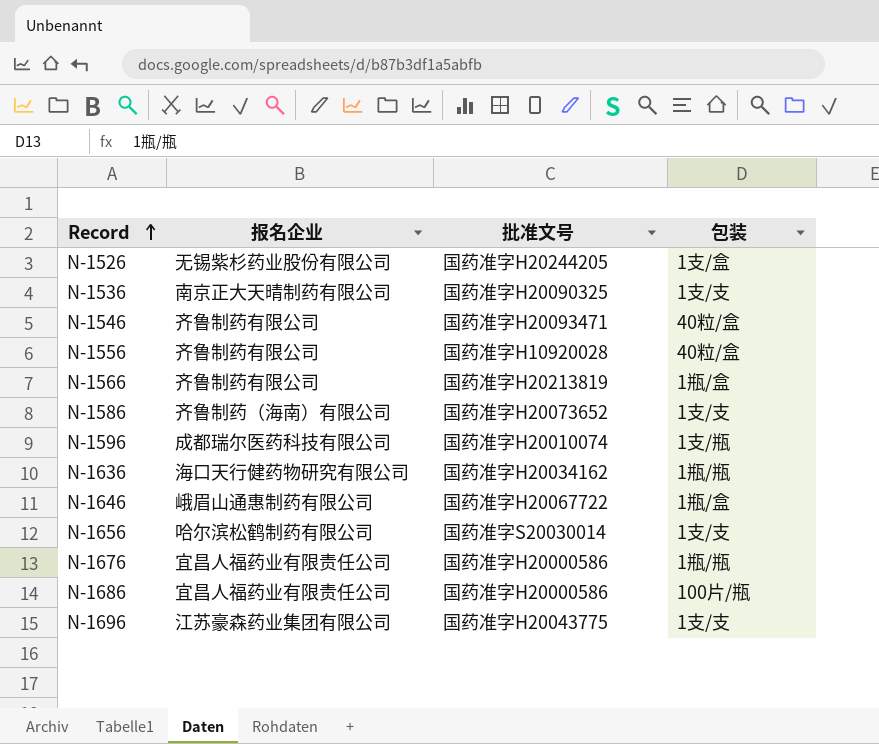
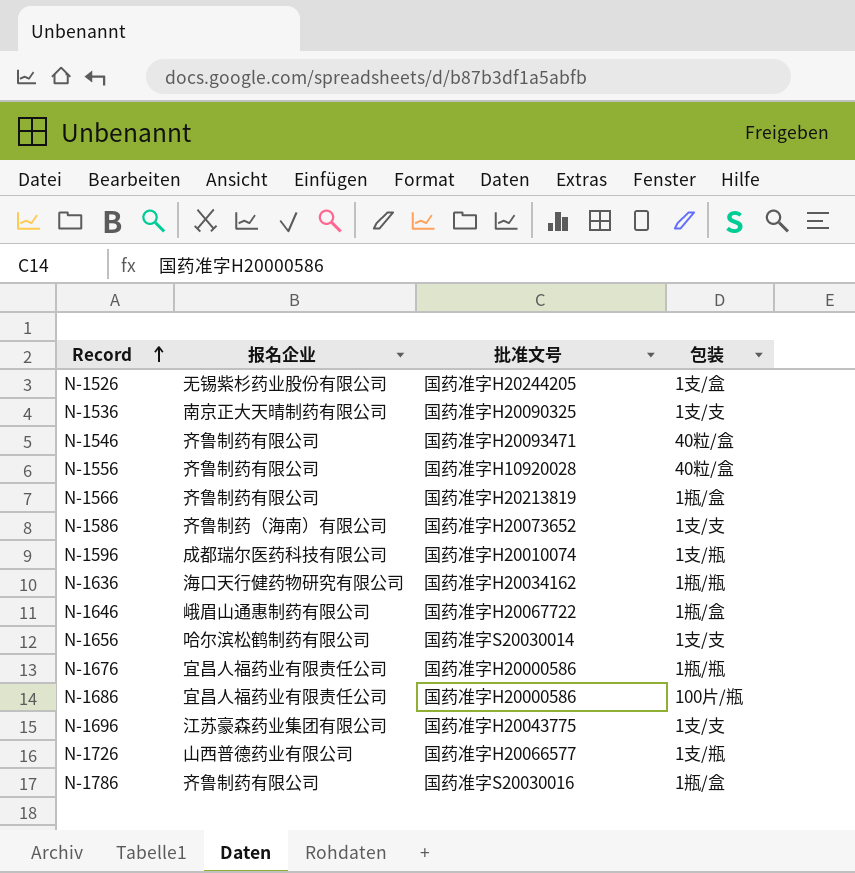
row N-1726: none -> 山西普德药业有限公司 | 国药准字H20066577 | 1支/瓶
row N-1786: none -> 齐鲁制药有限公司 | 国药准字S20030016 | 1瓶/盒

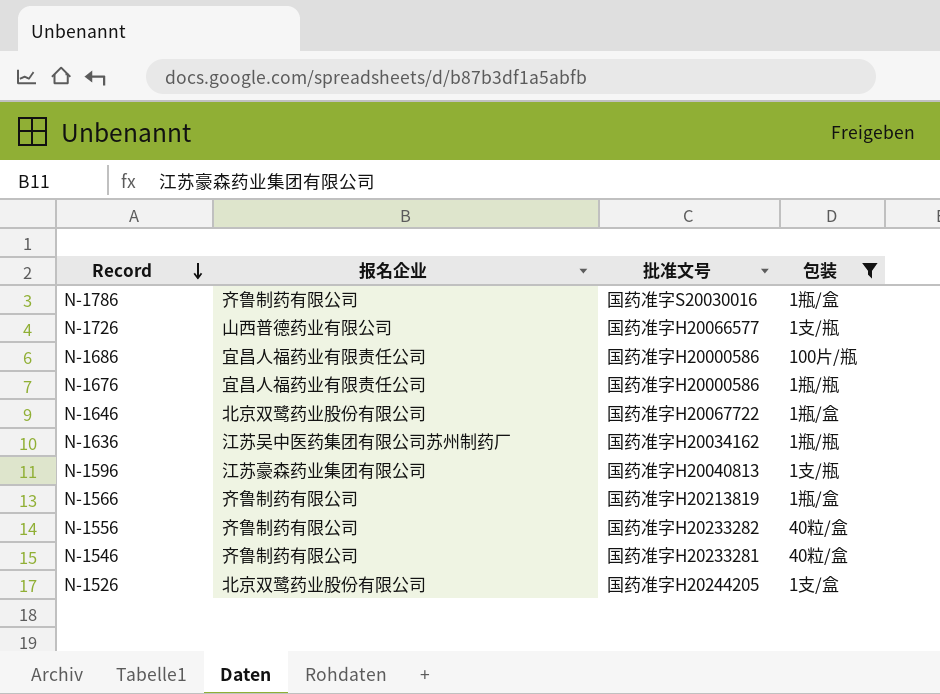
filter: none -> 包装 != 1支/支
row order: Record ascending -> Record descending
N-1646 | 报名企业: 峨眉山通惠制药有限公司 -> 北京双鹭药业股份有限公司
N-1636 | 报名企业: 海口天行健药物研究有限公司 -> 江苏吴中医药集团有限公司苏州制药厂
N-1596 | 报名企业: 成都瑞尔医药科技有限公司 -> 江苏豪森药业集团有限公司
N-1596 | 批准文号: 国药准字H20010074 -> 国药准字H20040813
N-1556 | 批准文号: 国药准字H10920028 -> 国药准字H20233282
N-1546 | 批准文号: 国药准字H20093471 -> 国药准字H20233281
N-1526 | 报名企业: 无锡紫杉药业股份有限公司 -> 北京双鹭药业股份有限公司

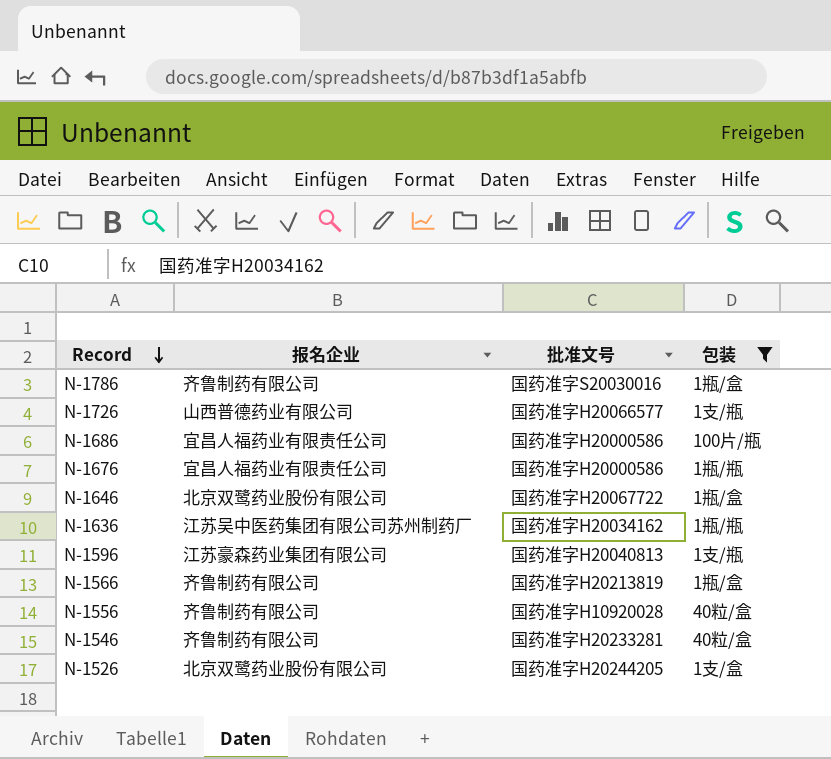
N-1556 | 批准文号: 国药准字H20233282 -> 国药准字H10920028

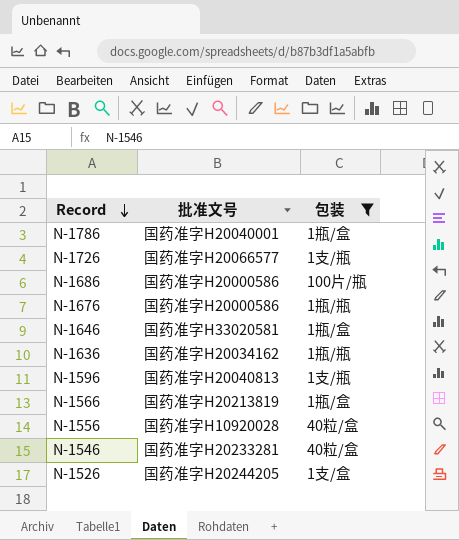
column 报名企业 | position: 2 -> none
N-1786 | 批准文号: 国药准字S20030016 -> 国药准字H20040001
N-1646 | 批准文号: 国药准字H20067722 -> 国药准字H33020581

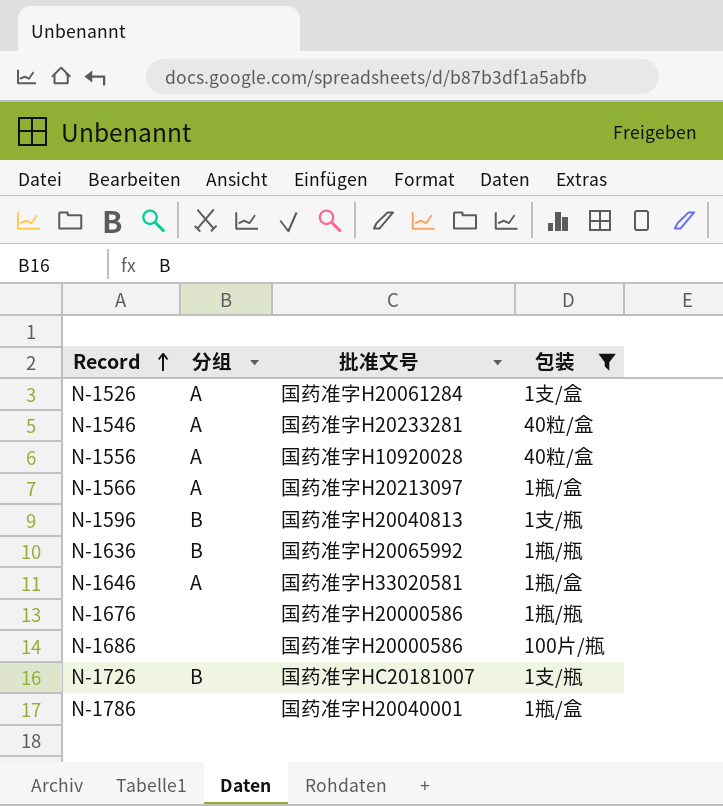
row order: Record descending -> Record ascending
column 分组 | position: none -> 2
N-1526 | 批准文号: 国药准字H20244205 -> 国药准字H20061284
N-1566 | 批准文号: 国药准字H20213819 -> 国药准字H20213097
N-1636 | 批准文号: 国药准字H20034162 -> 国药准字H20065992
N-1726 | 批准文号: 国药准字H20066577 -> 国药准字HC20181007

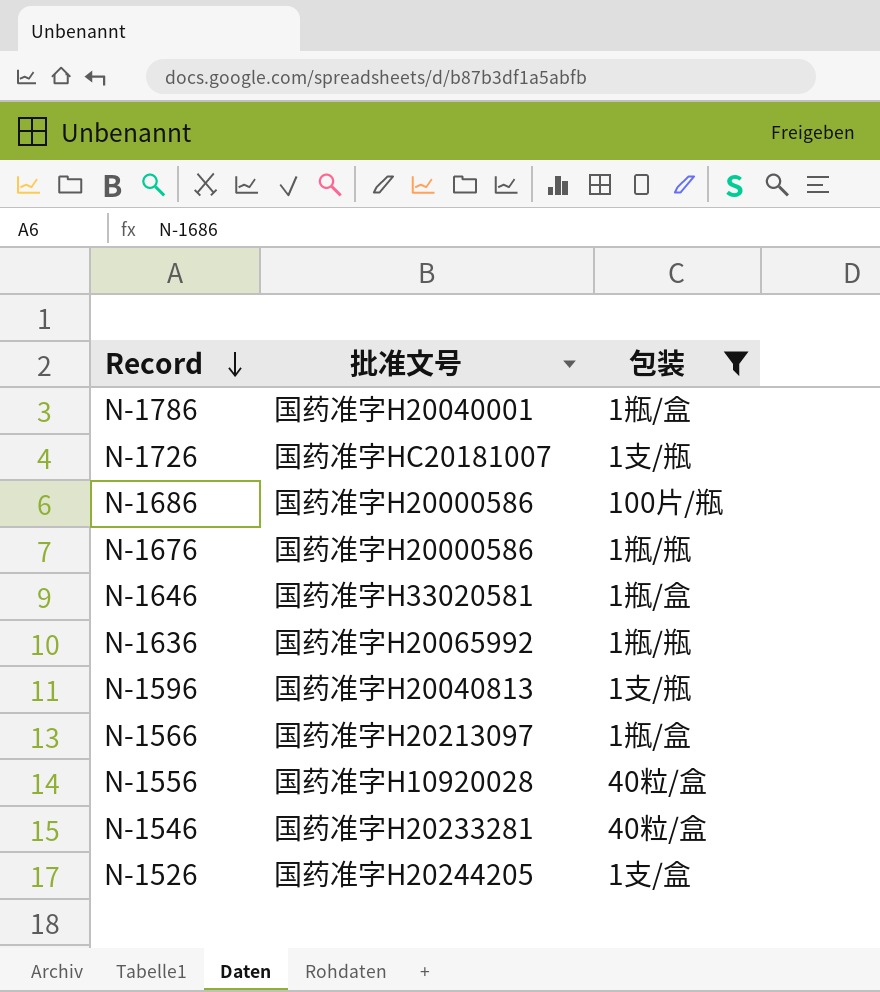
row order: Record ascending -> Record descending
column 分组 | position: 2 -> none
N-1526 | 批准文号: 国药准字H20061284 -> 国药准字H20244205

